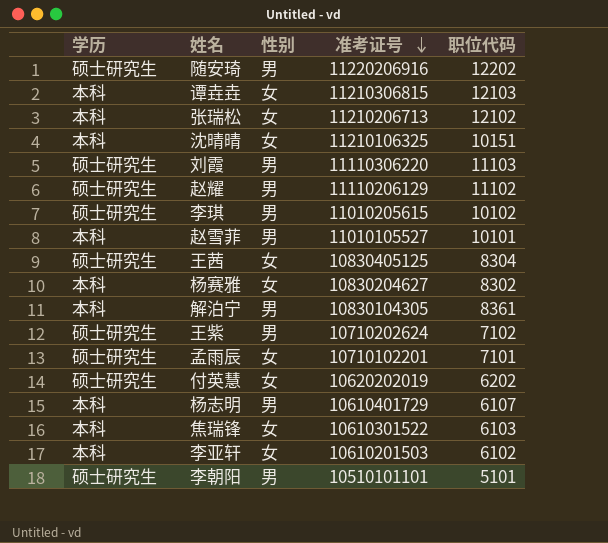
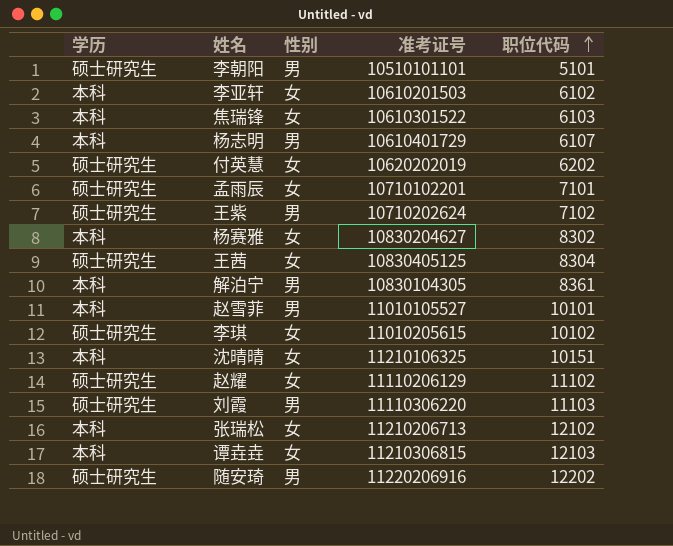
row order: 准考证号 descending -> 职位代码 ascending
李琪 | 性别: 男 -> 女
赵耀 | 性别: 男 -> 女

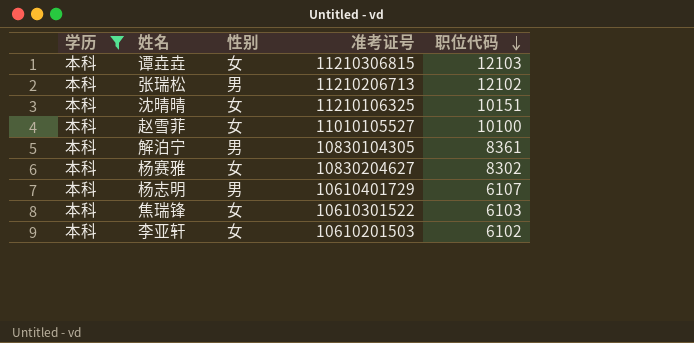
filter: none -> 学历 = 本科
row order: 职位代码 ascending -> 职位代码 descending
张瑞松 | 性别: 女 -> 男
赵雪菲 | 性别: 男 -> 女
赵雪菲 | 职位代码: 10101 -> 10100

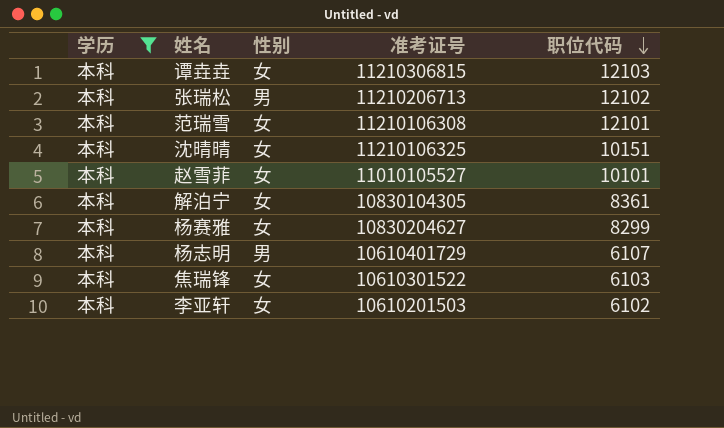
row 范瑞雪: none -> 本科 | 女 | 11210106308 | 12101
赵雪菲 | 职位代码: 10100 -> 10101
解泊宁 | 性别: 男 -> 女
杨赛雅 | 职位代码: 8302 -> 8299

